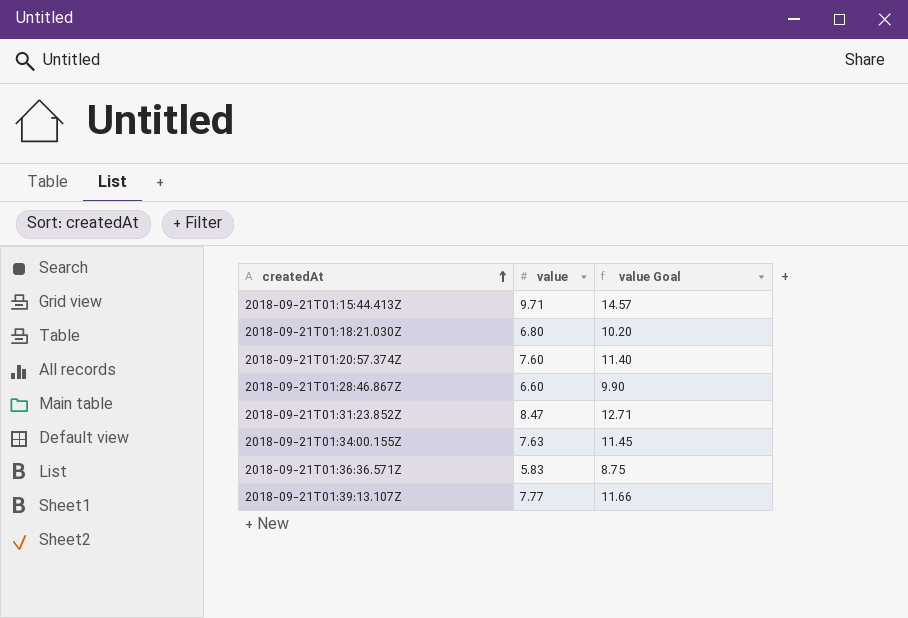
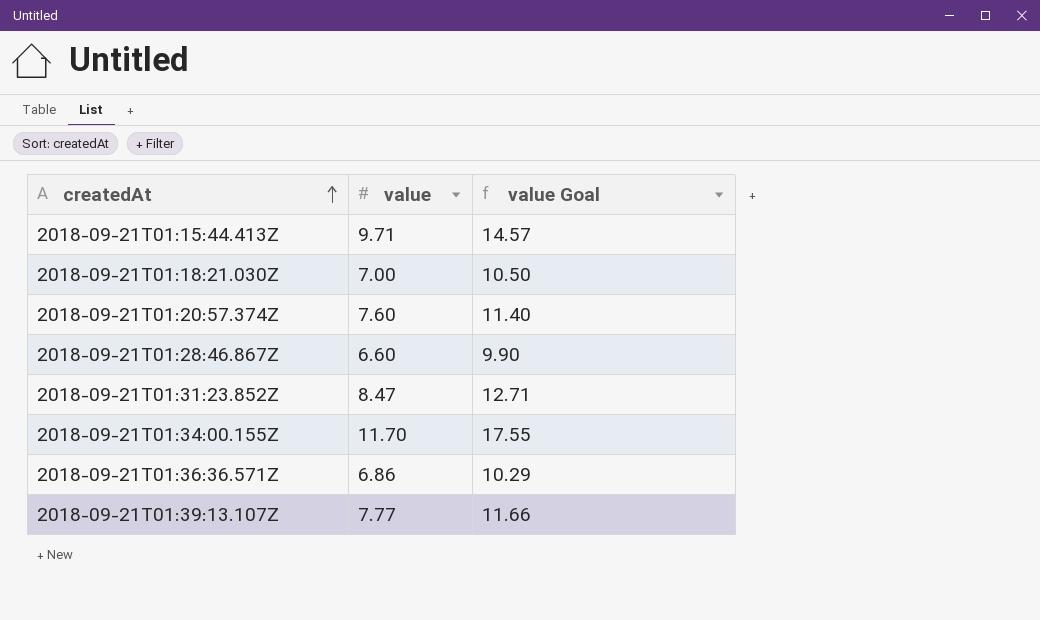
2018-09-21T01:18:21.030Z | value: 6.80 -> 7.00
2018-09-21T01:18:21.030Z | value Goal: 10.20 -> 10.50
2018-09-21T01:34:00.155Z | value: 7.63 -> 11.70
2018-09-21T01:34:00.155Z | value Goal: 11.45 -> 17.55
2018-09-21T01:36:36.571Z | value: 5.83 -> 6.86
2018-09-21T01:36:36.571Z | value Goal: 8.75 -> 10.29

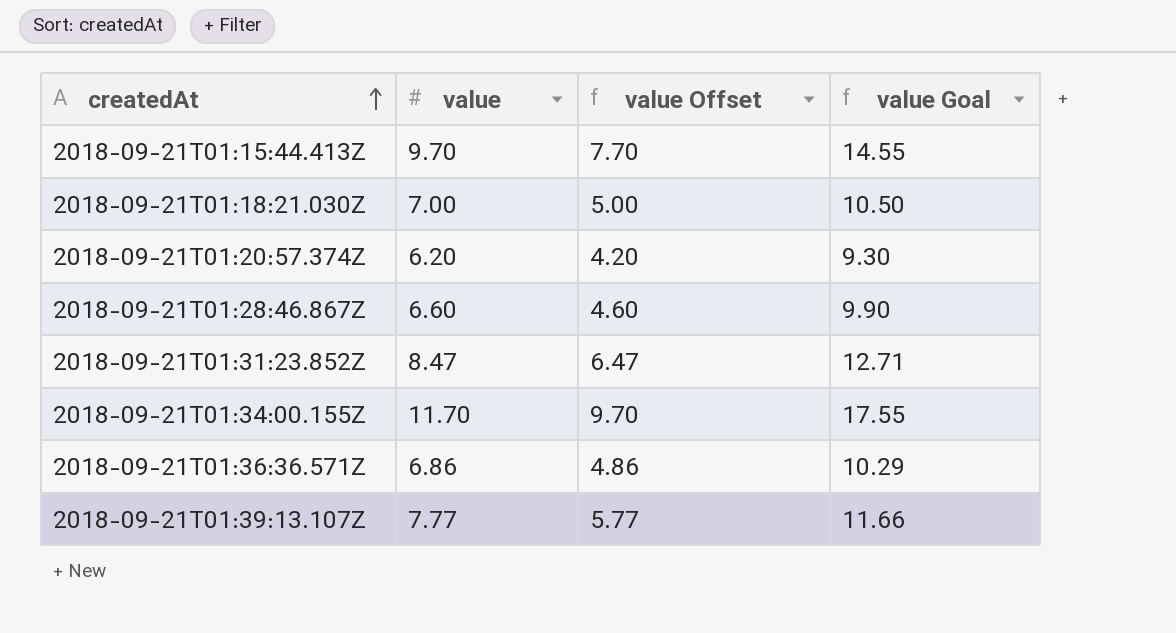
column value Offset | formula: none -> [value] - 2
2018-09-21T01:15:44.413Z | value: 9.71 -> 9.70
2018-09-21T01:15:44.413Z | value Goal: 14.57 -> 14.55
2018-09-21T01:20:57.374Z | value: 7.60 -> 6.20
2018-09-21T01:20:57.374Z | value Goal: 11.40 -> 9.30

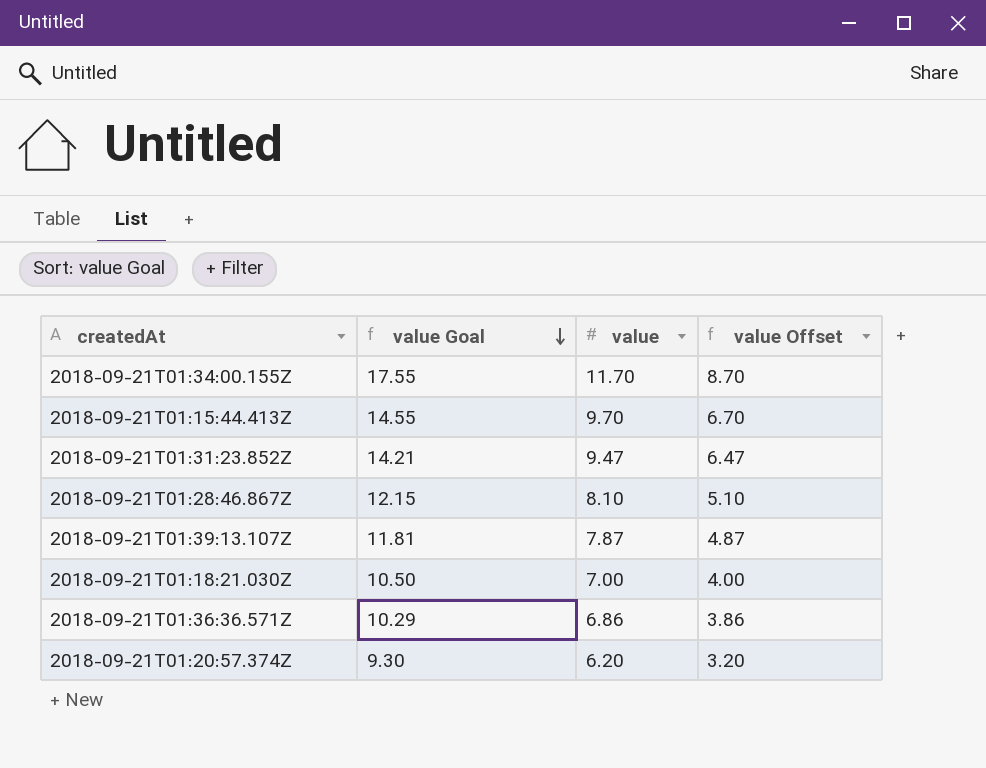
row order: createdAt ascending -> value Goal descending
column value Goal | position: 4 -> 2
column value Offset | formula: [value] - 2 -> [value] - 3
2018-09-21T01:31:23.852Z | value Goal: 12.71 -> 14.21
2018-09-21T01:31:23.852Z | value: 8.47 -> 9.47
2018-09-21T01:28:46.867Z | value Goal: 9.90 -> 12.15
2018-09-21T01:28:46.867Z | value: 6.60 -> 8.10
2018-09-21T01:39:13.107Z | value Goal: 11.66 -> 11.81
2018-09-21T01:39:13.107Z | value: 7.77 -> 7.87

